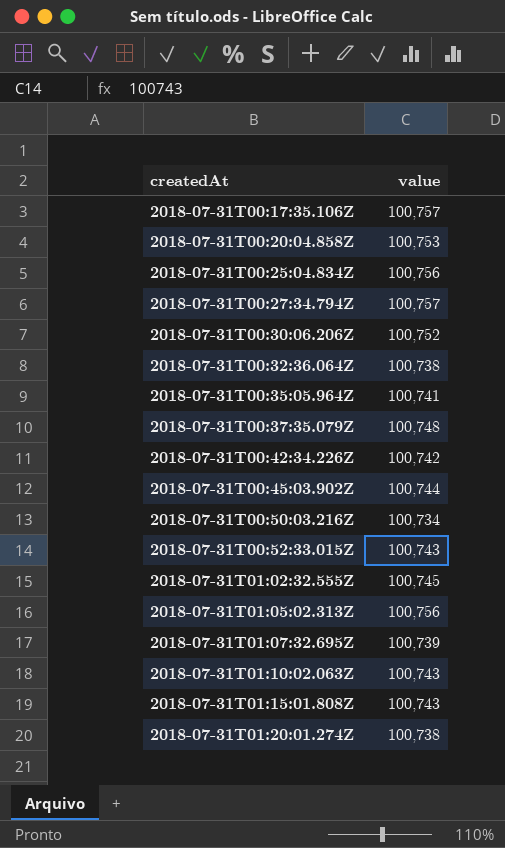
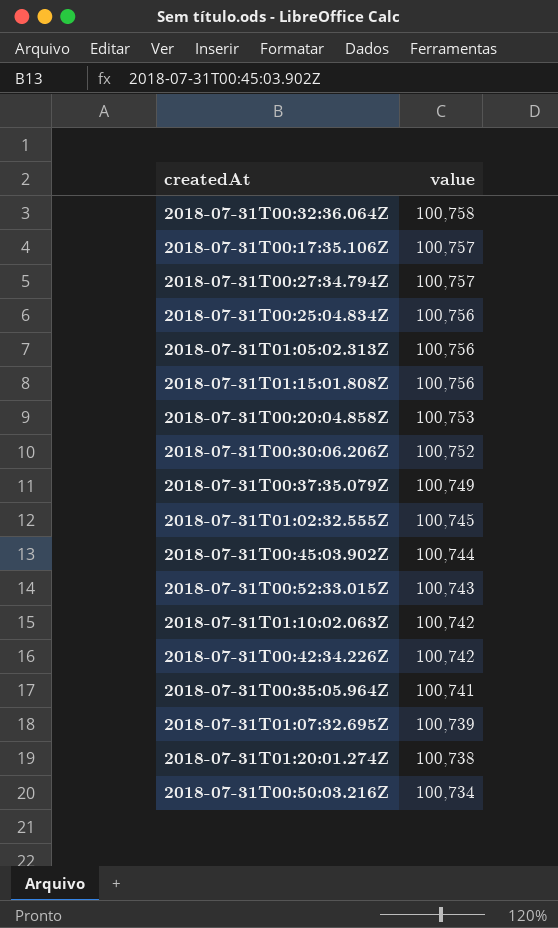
row order: createdAt ascending -> value descending
2018-07-31T00:32:36.064Z | value: 100,738 -> 100,758
2018-07-31T01:15:01.808Z | value: 100,743 -> 100,756
2018-07-31T00:37:35.079Z | value: 100,748 -> 100,749
2018-07-31T01:10:02.063Z | value: 100,743 -> 100,742

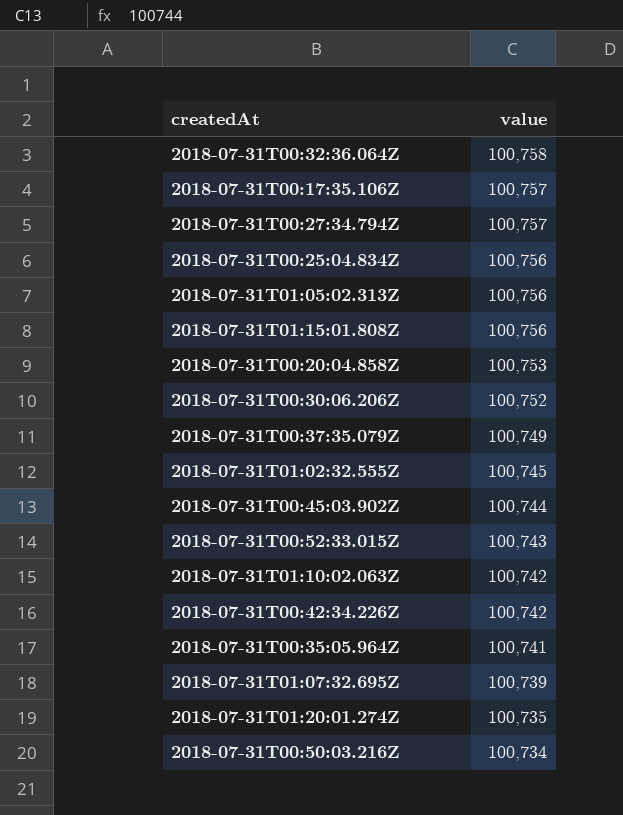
2018-07-31T01:20:01.274Z | value: 100,738 -> 100,735

